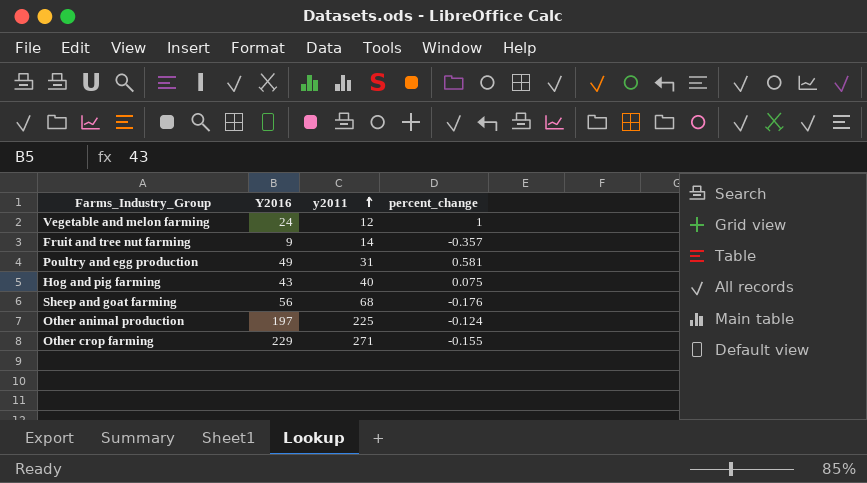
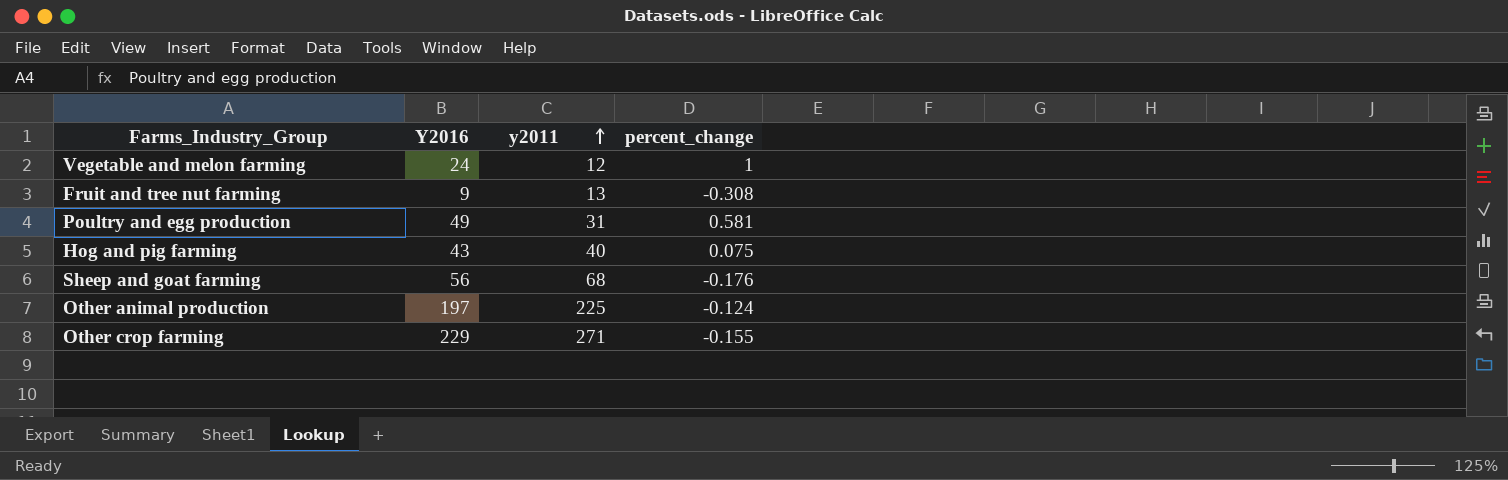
Fruit and tree nut farming | y2011: 14 -> 13
Fruit and tree nut farming | percent_change: -0.357 -> -0.308

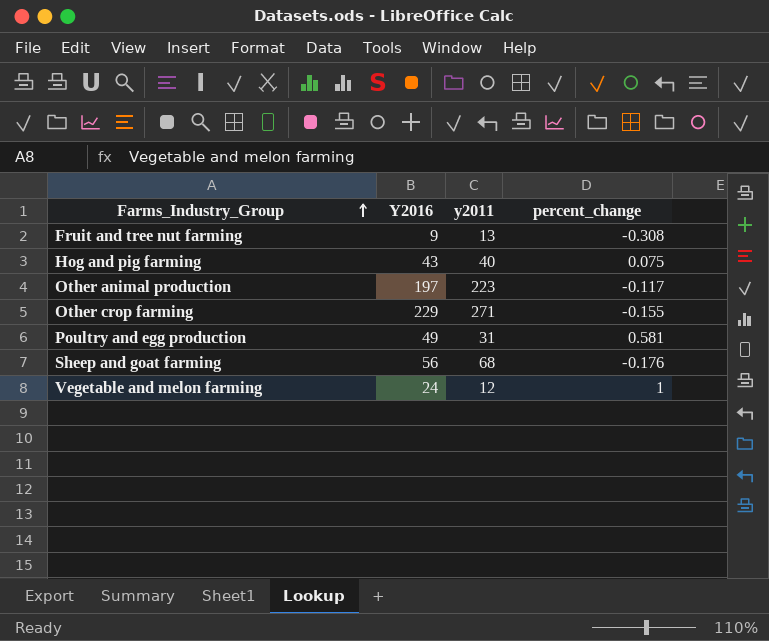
row order: y2011 ascending -> Farms_Industry_Group ascending
Other animal production | y2011: 225 -> 223
Other animal production | percent_change: -0.124 -> -0.117

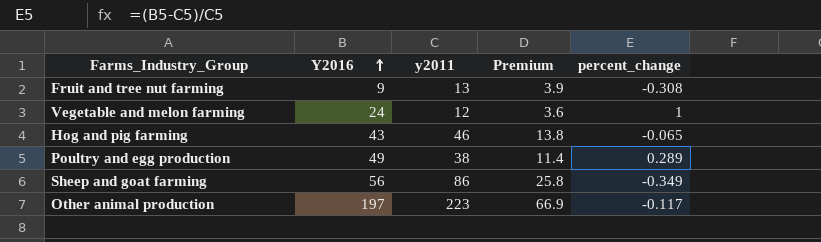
row order: Farms_Industry_Group ascending -> Y2016 ascending
column Premium | formula: none -> [y2011] * 0.3
row Other crop farming: 229 | 271 | -0.155 -> none
Hog and pig farming | y2011: 40 -> 46
Hog and pig farming | percent_change: 0.075 -> -0.065
Poultry and egg production | y2011: 31 -> 38
Poultry and egg production | percent_change: 0.581 -> 0.289
Sheep and goat farming | y2011: 68 -> 86
Sheep and goat farming | percent_change: -0.176 -> -0.349

